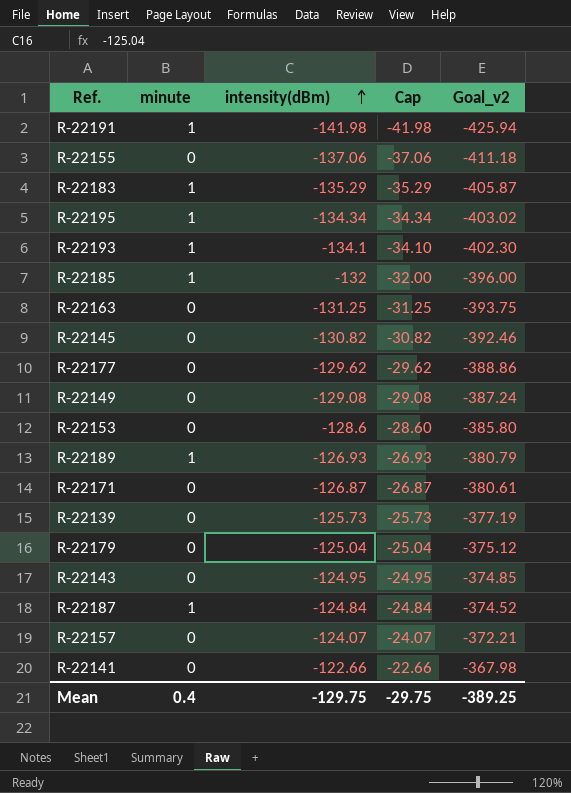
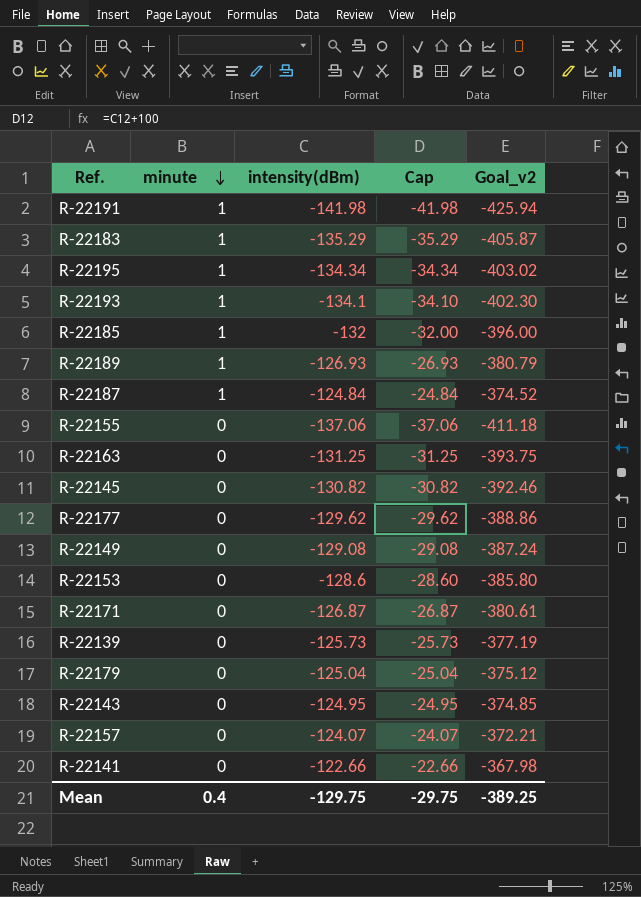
row order: intensity(dBm) ascending -> minute descending

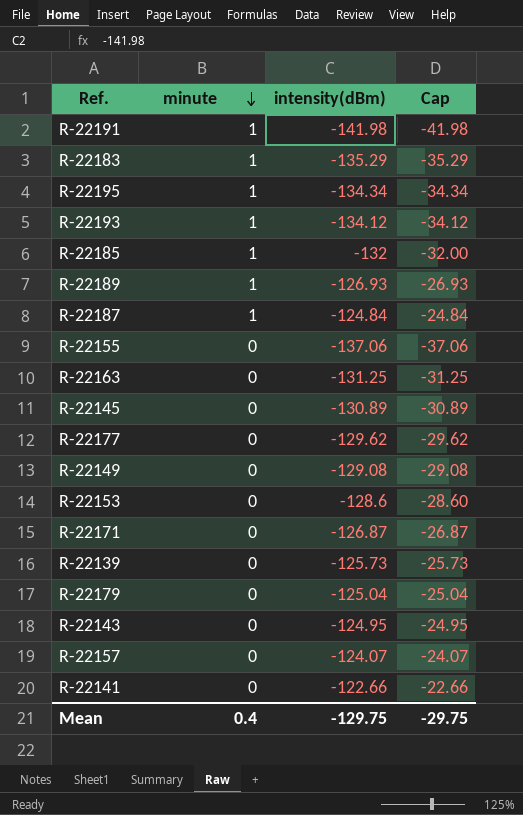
column Goal_v2 | formula: [intensity(dBm)] * 3 -> none
R-22193 | intensity(dBm): -134.1 -> -134.12
R-22193 | Cap: -34.10 -> -34.12
R-22145 | intensity(dBm): -130.82 -> -130.89
R-22145 | Cap: -30.82 -> -30.89

